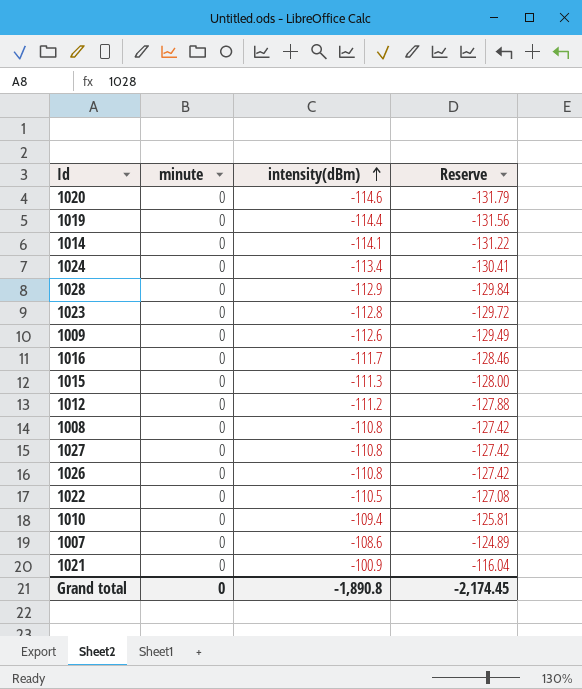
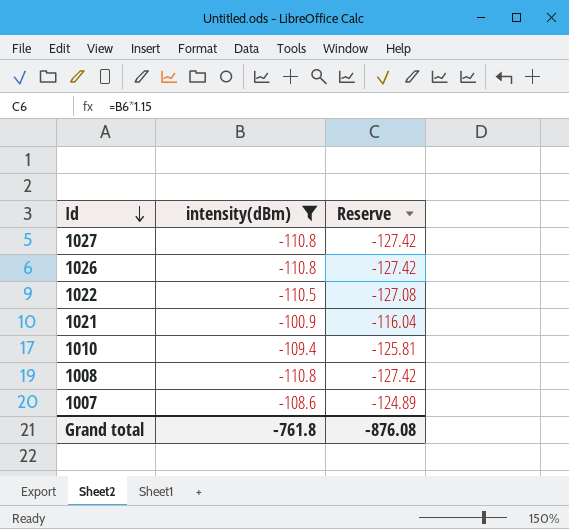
filter: none -> intensity(dBm) >= -110.8
row order: intensity(dBm) ascending -> Id descending
column minute | position: 2 -> none
Grand total | intensity(dBm): -1,890.8 -> -761.8
Grand total | Reserve: -2,174.45 -> -876.08

